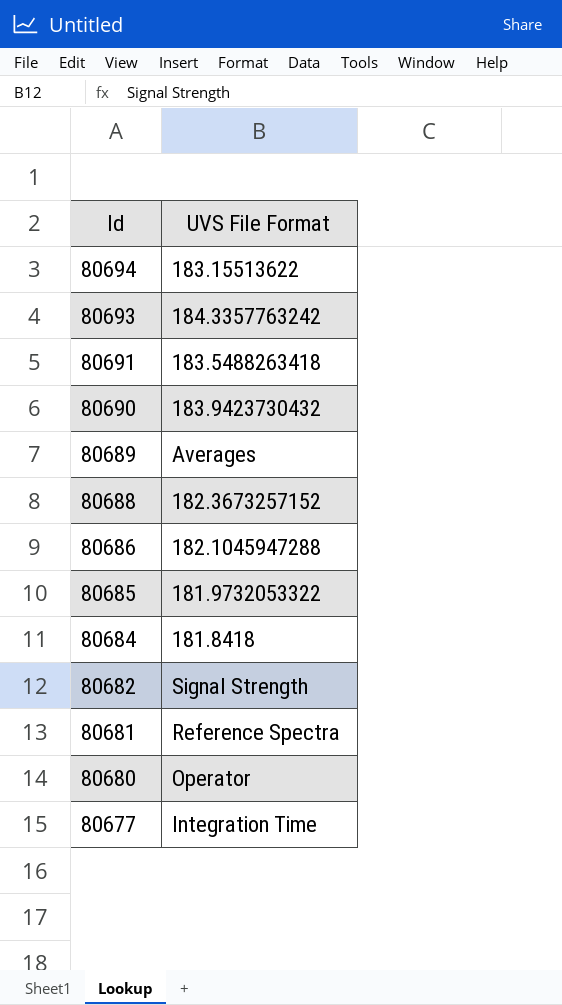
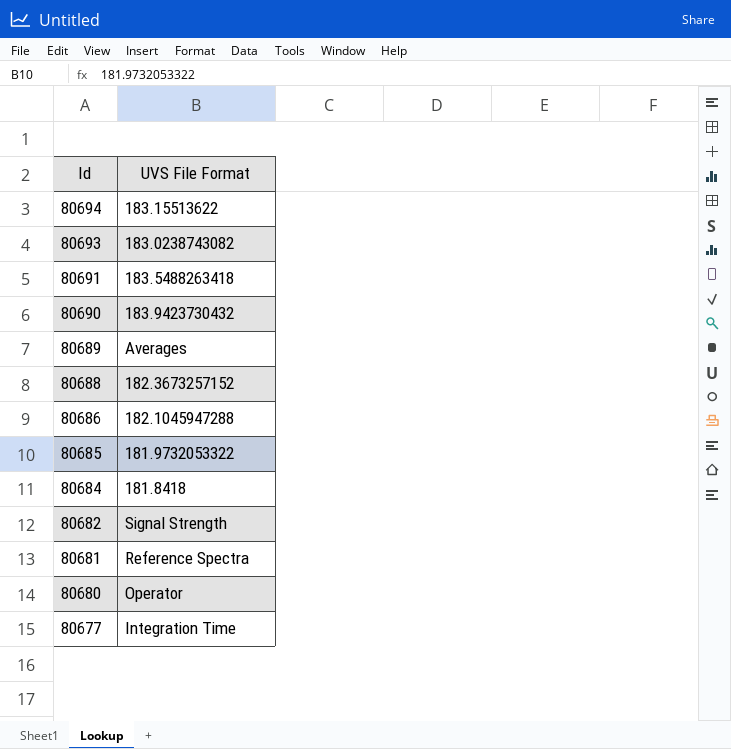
80693 | UVS File Format: 184.3357763242 -> 183.0238743082

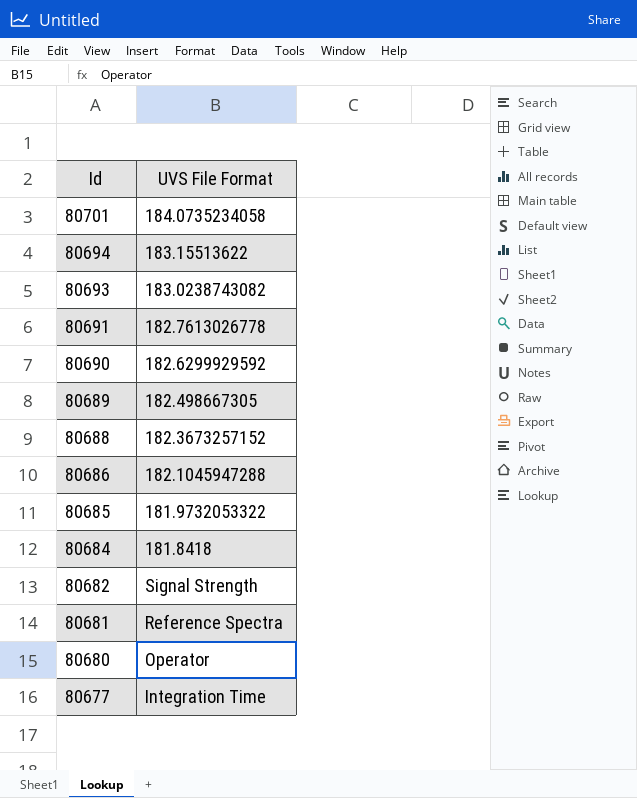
row 80701: none -> 184.0735234058
80691 | UVS File Format: 183.5488263418 -> 182.7613026778
80690 | UVS File Format: 183.9423730432 -> 182.6299929592
80689 | UVS File Format: Averages -> 182.498667305

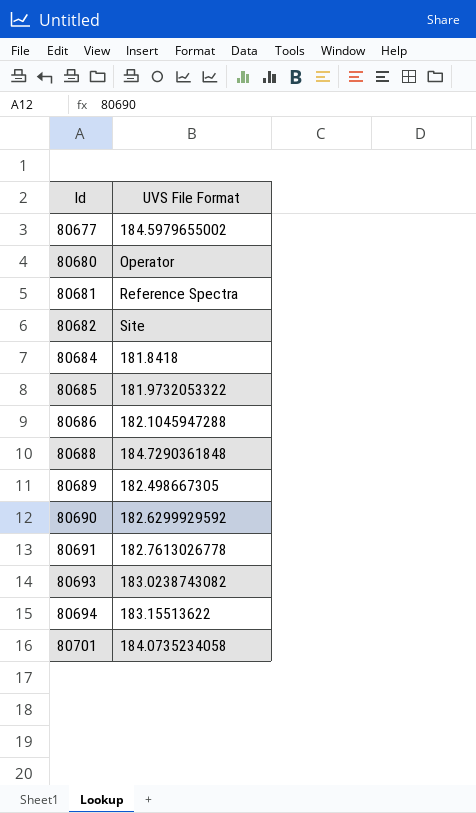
row order: Id descending -> Id ascending
80677 | UVS File Format: Integration Time -> 184.5979655002
80682 | UVS File Format: Signal Strength -> Site
80688 | UVS File Format: 182.3673257152 -> 184.7290361848

